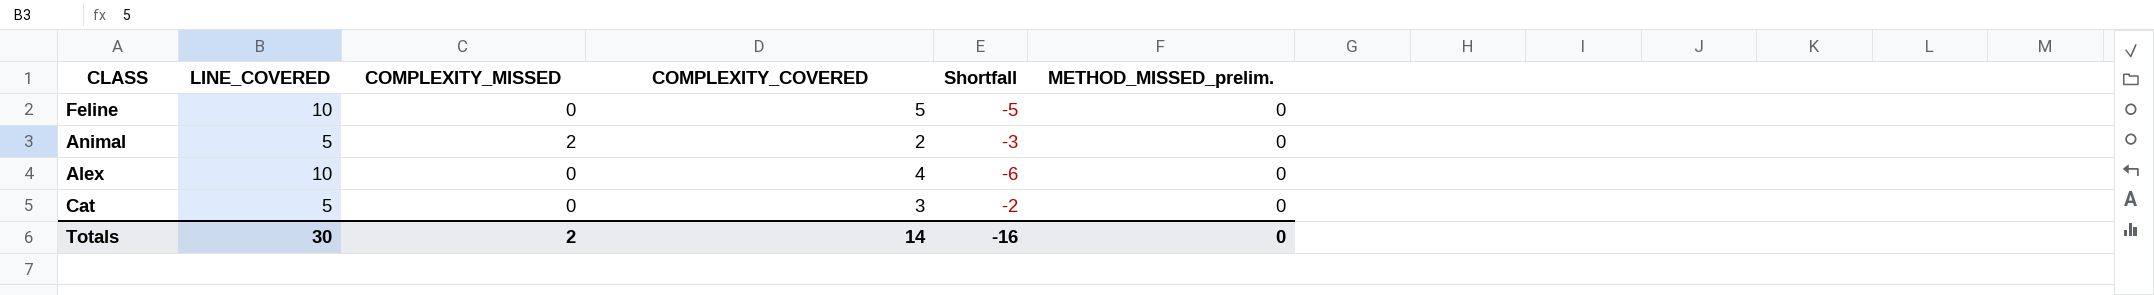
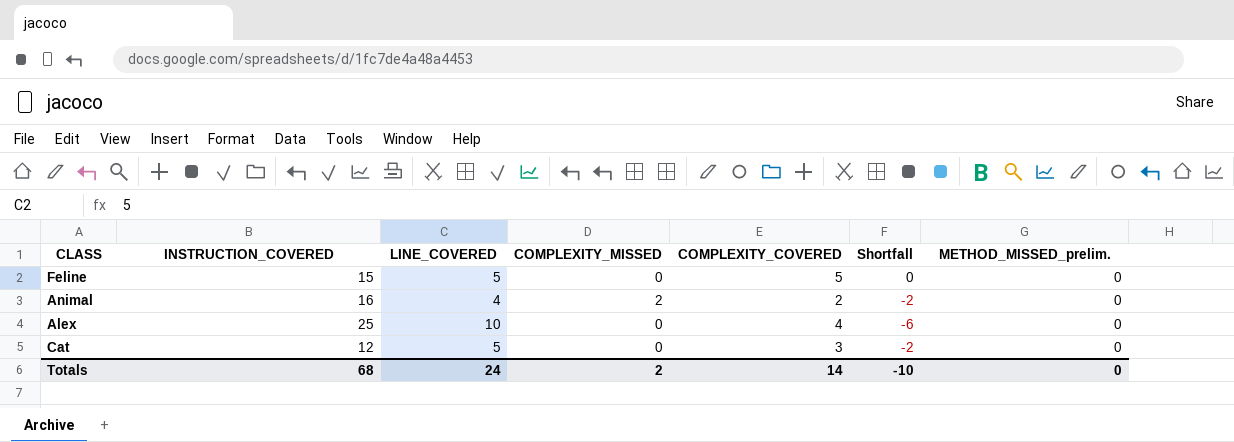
column INSTRUCTION_COVERED | position: none -> 2
Feline | LINE_COVERED: 10 -> 5
Feline | Shortfall: -5 -> 0
Animal | LINE_COVERED: 5 -> 4
Animal | Shortfall: -3 -> -2
Totals | LINE_COVERED: 30 -> 24
Totals | Shortfall: -16 -> -10

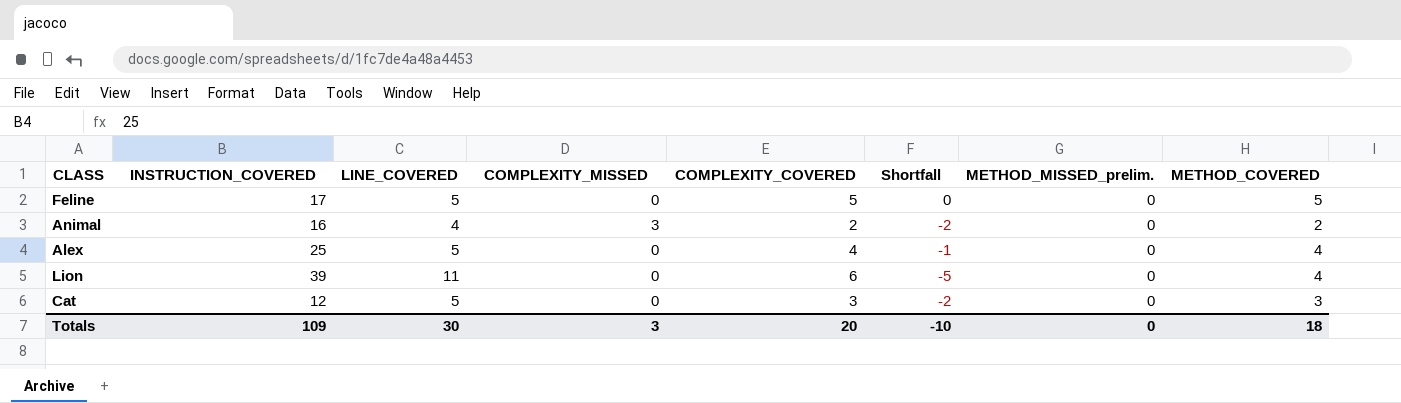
column METHOD_COVERED | position: none -> 8
Feline | INSTRUCTION_COVERED: 15 -> 17
Animal | COMPLEXITY_MISSED: 2 -> 3
Alex | LINE_COVERED: 10 -> 5
Alex | Shortfall: -6 -> -1
row Lion: none -> 39 | 11 | 0 | 6 | -5 | 0 | 4
Totals | INSTRUCTION_COVERED: 68 -> 109
Totals | LINE_COVERED: 24 -> 30
Totals | COMPLEXITY_MISSED: 2 -> 3
Totals | COMPLEXITY_COVERED: 14 -> 20

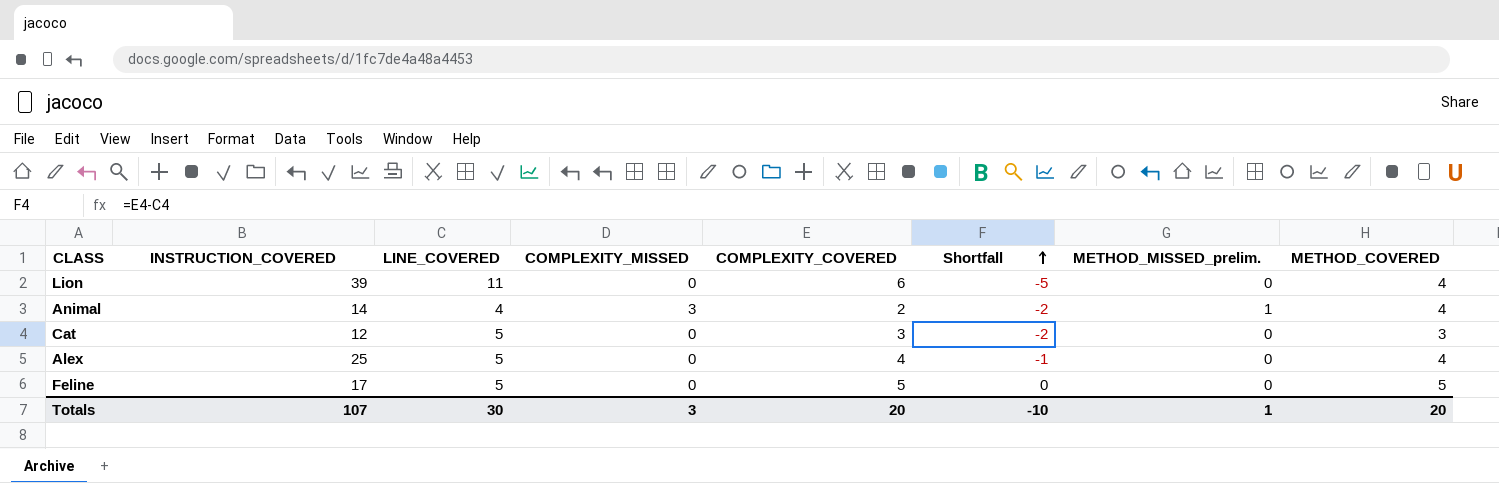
row order: none -> Shortfall ascending
Animal | INSTRUCTION_COVERED: 16 -> 14
Animal | METHOD_MISSED_prelim.: 0 -> 1
Animal | METHOD_COVERED: 2 -> 4
Totals | INSTRUCTION_COVERED: 109 -> 107
Totals | METHOD_MISSED_prelim.: 0 -> 1
Totals | METHOD_COVERED: 18 -> 20

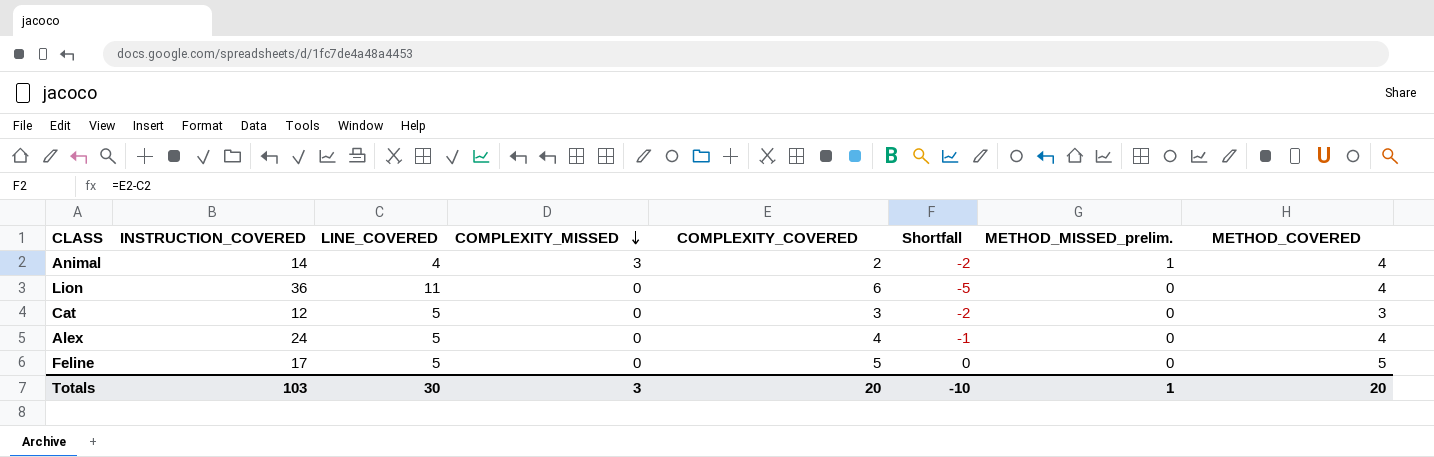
row order: Shortfall ascending -> COMPLEXITY_MISSED descending
Lion | INSTRUCTION_COVERED: 39 -> 36
Alex | INSTRUCTION_COVERED: 25 -> 24
Totals | INSTRUCTION_COVERED: 107 -> 103

